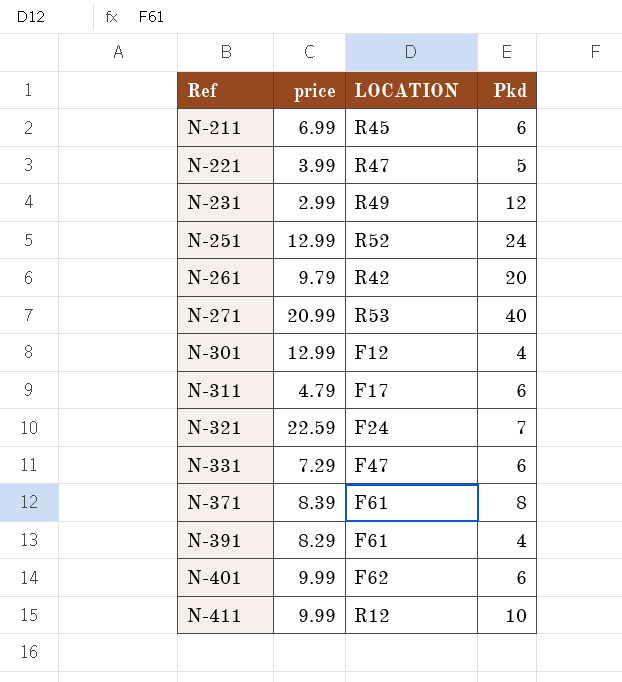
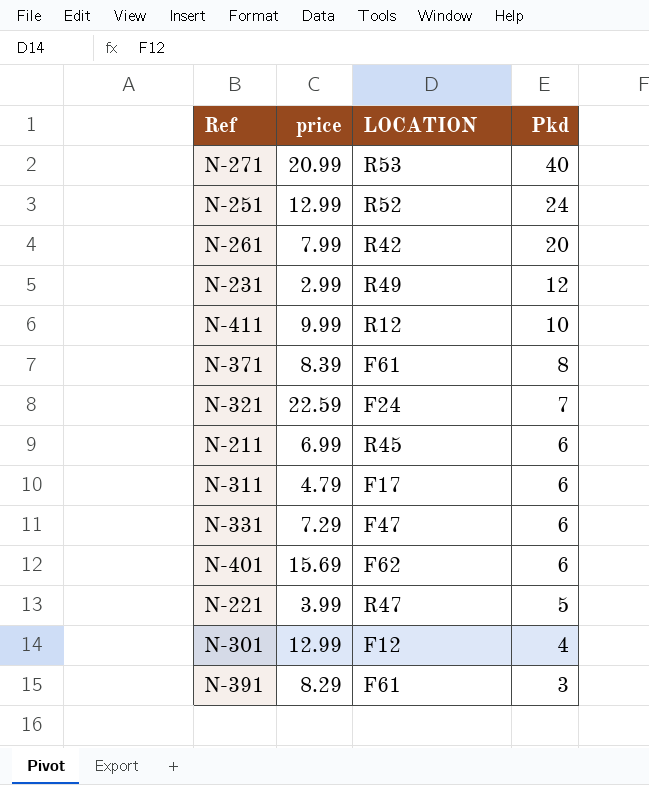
row order: Ref ascending -> Pkd descending
N-261 | price: 9.79 -> 7.99
N-401 | price: 9.99 -> 15.69
N-391 | Pkd: 4 -> 3

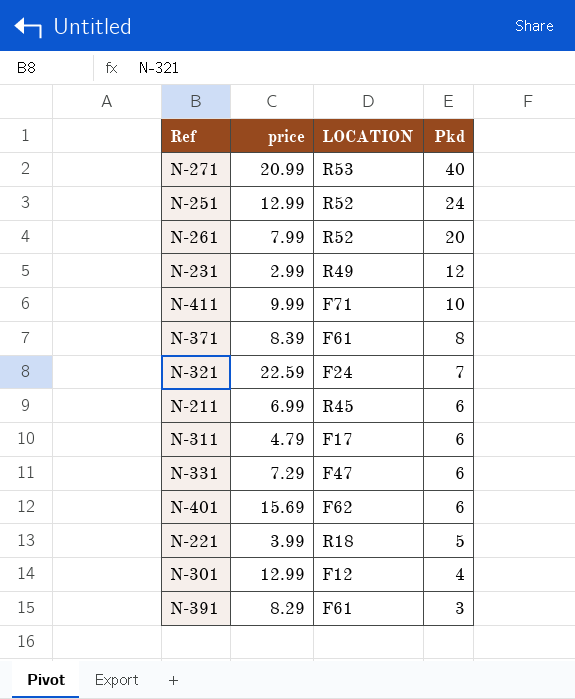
N-261 | LOCATION: R42 -> R52
N-411 | LOCATION: R12 -> F71
N-221 | LOCATION: R47 -> R18

